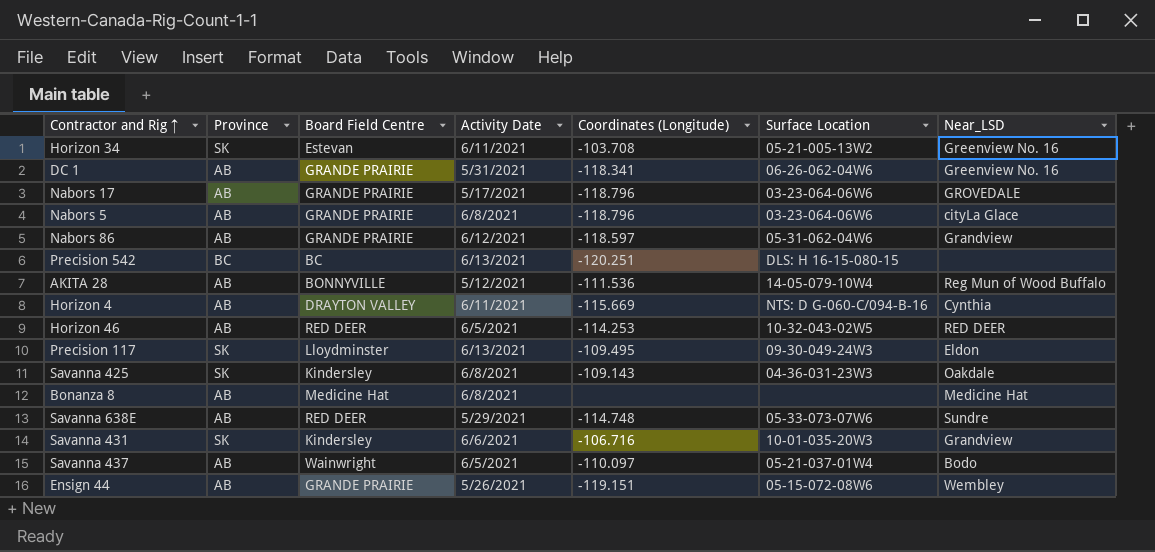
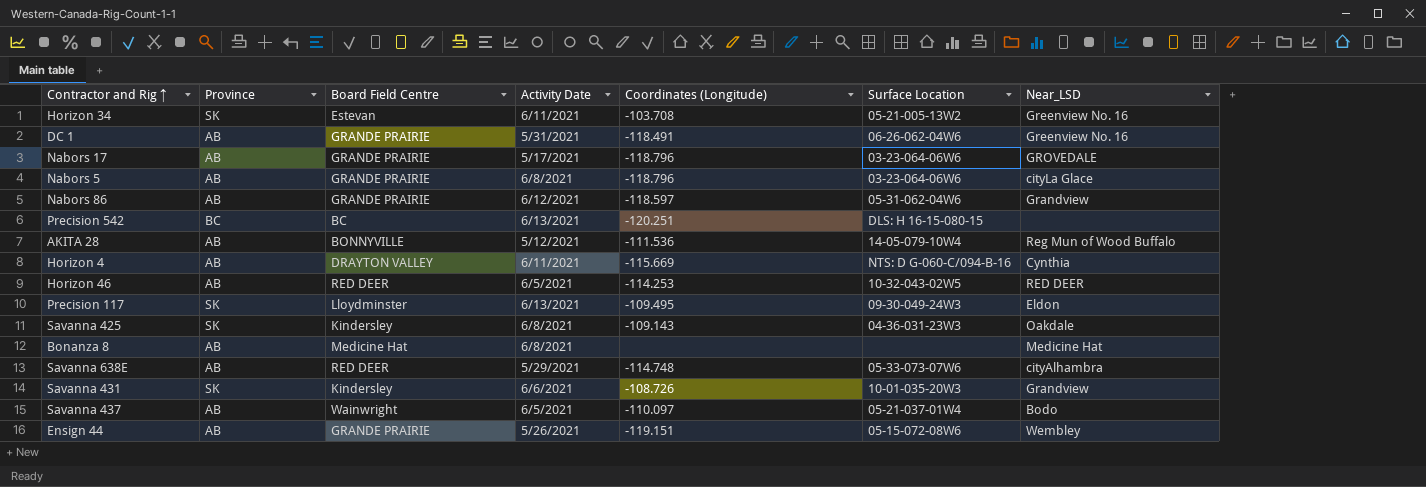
DC 1 | Coordinates (Longitude): -118.341 -> -118.491
Savanna 638E | Near_LSD: Sundre -> cityAlhambra
Savanna 431 | Coordinates (Longitude): -106.716 -> -108.726

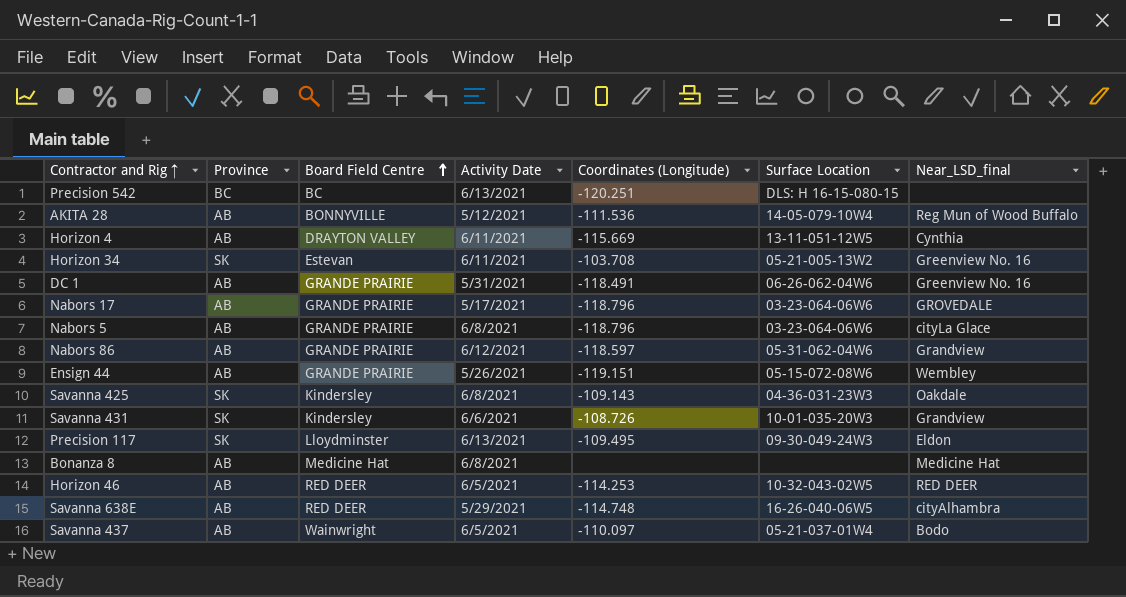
row order: none -> Board Field Centre ascending
column name: Near_LSD -> Near_LSD_final
Horizon 4 | Surface Location: NTS: D G-060-C/094-B-16 -> 13-11-051-12W5
Savanna 638E | Surface Location: 05-33-073-07W6 -> 16-26-040-06W5

